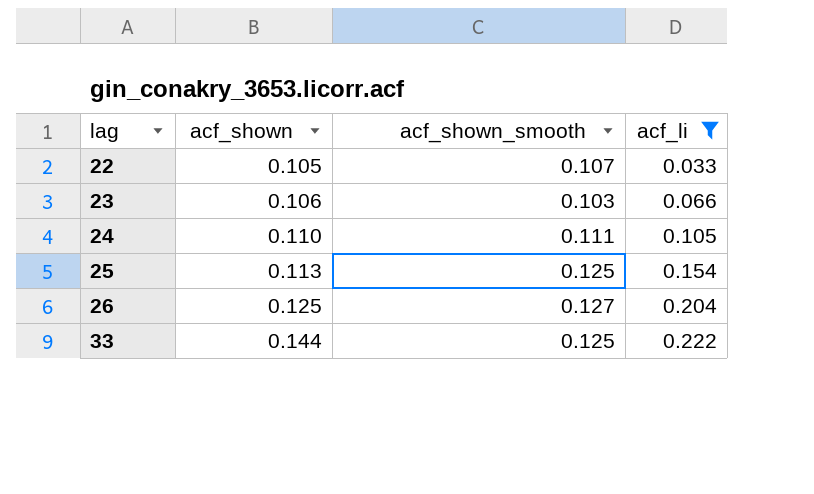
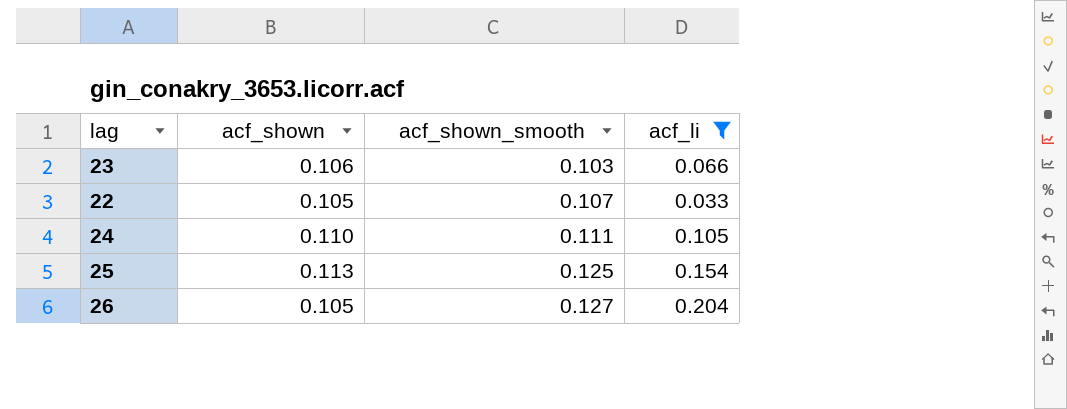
row order: lag ascending -> acf_shown_smooth ascending
row 33: 0.144 | 0.125 | 0.222 -> none
26 | acf_shown: 0.125 -> 0.105

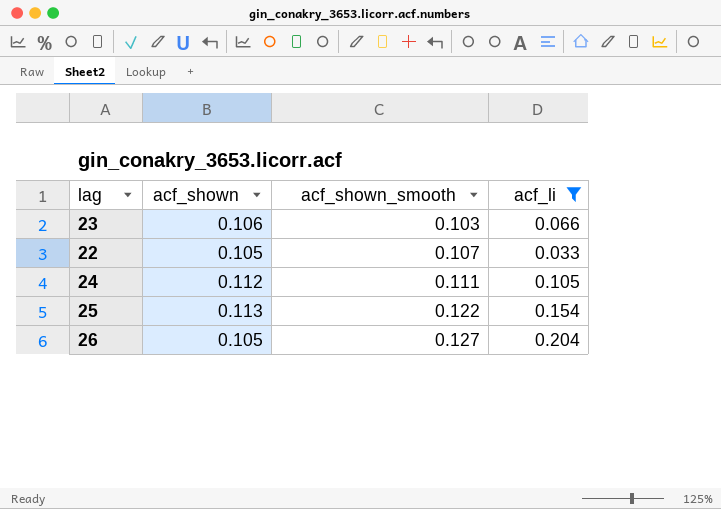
24 | acf_shown: 0.110 -> 0.112
25 | acf_shown_smooth: 0.125 -> 0.122

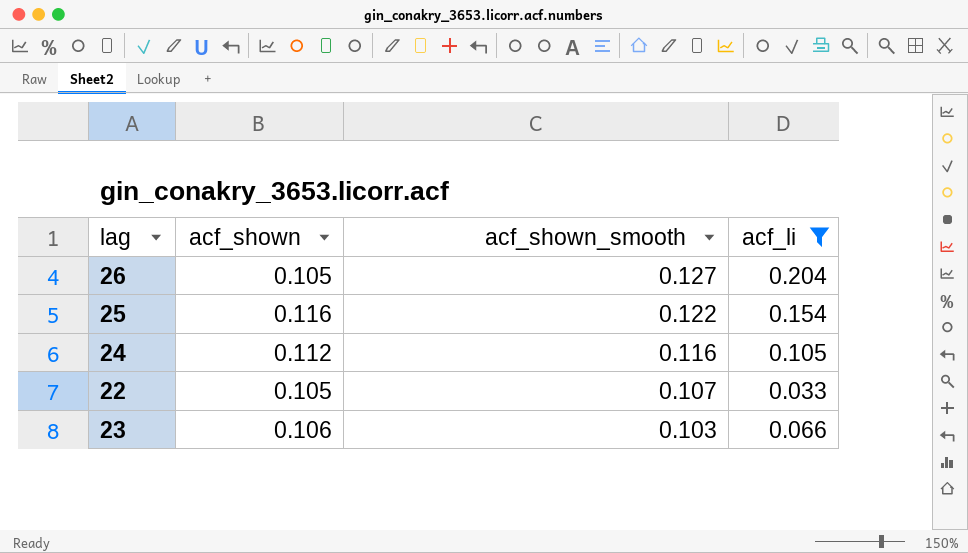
row order: acf_shown_smooth ascending -> acf_shown_smooth descending
25 | acf_shown: 0.113 -> 0.116
24 | acf_shown_smooth: 0.111 -> 0.116

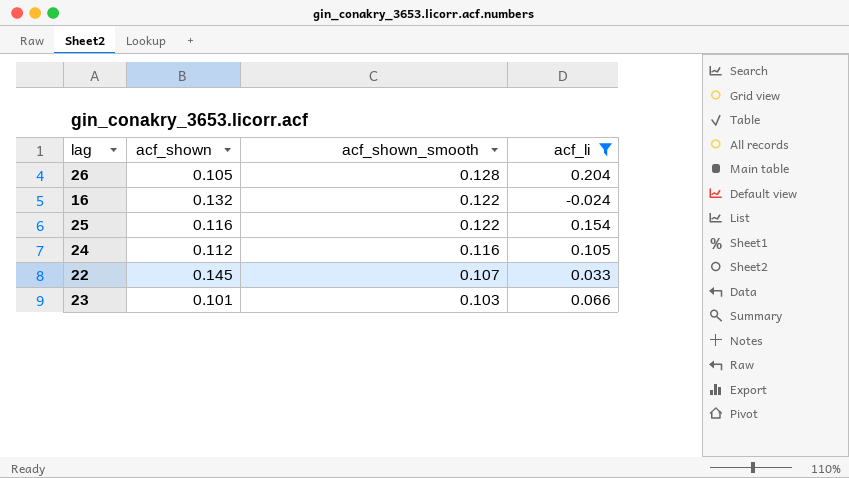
26 | acf_shown_smooth: 0.127 -> 0.128
row 16: none -> 0.132 | 0.122 | -0.024
22 | acf_shown: 0.105 -> 0.145
23 | acf_shown: 0.106 -> 0.101

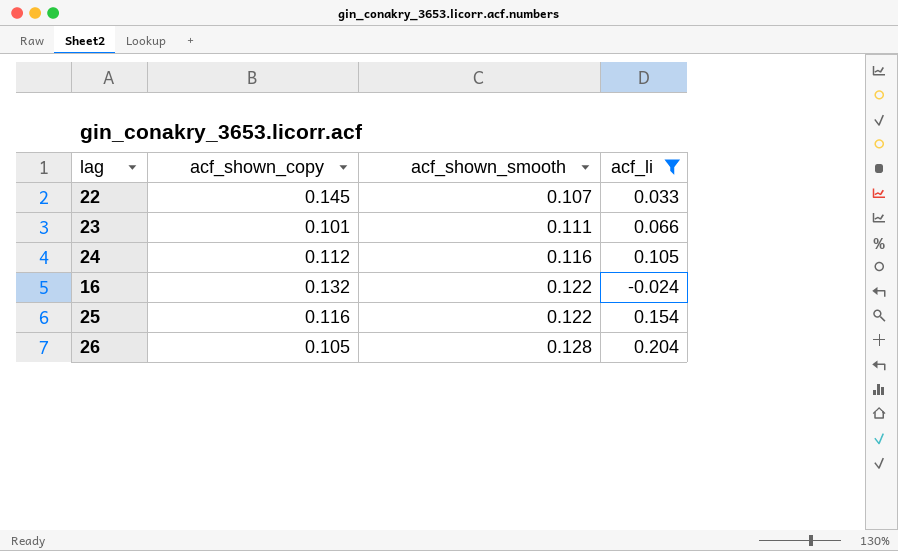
row order: acf_shown_smooth descending -> acf_shown_smooth ascending
column name: acf_shown -> acf_shown_copy
23 | acf_shown_smooth: 0.103 -> 0.111

